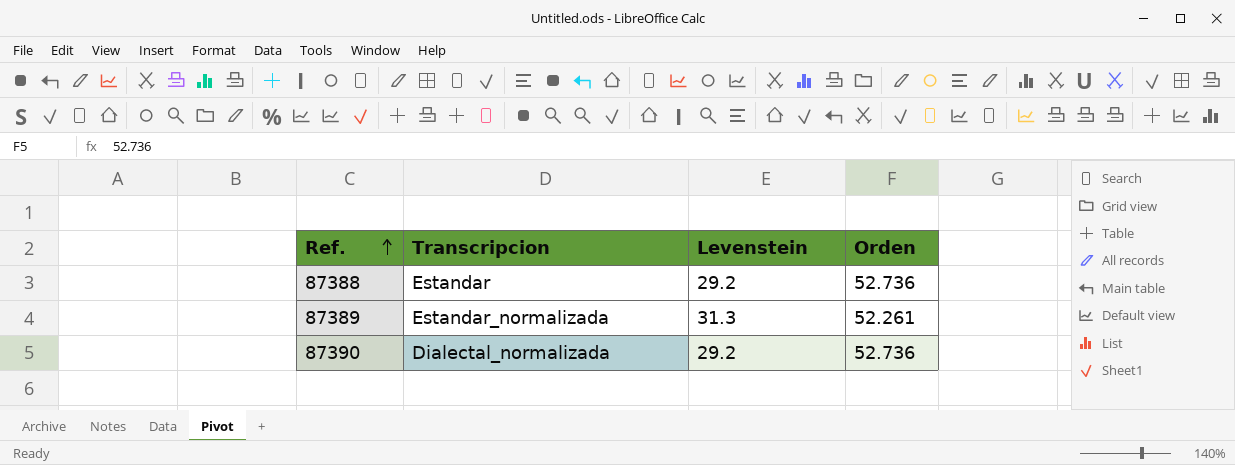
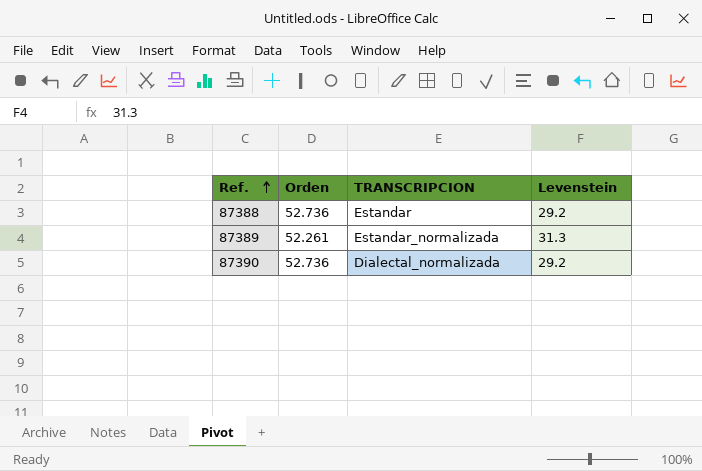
column Orden | position: 4 -> 2
column name: Transcripcion -> TRANSCRIPCION

